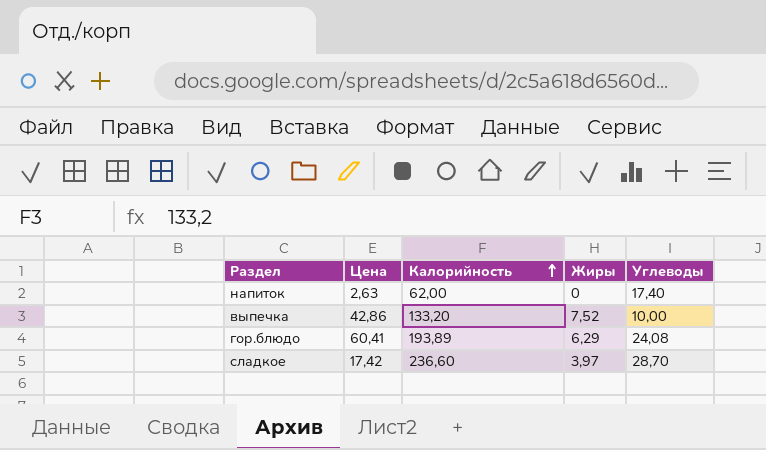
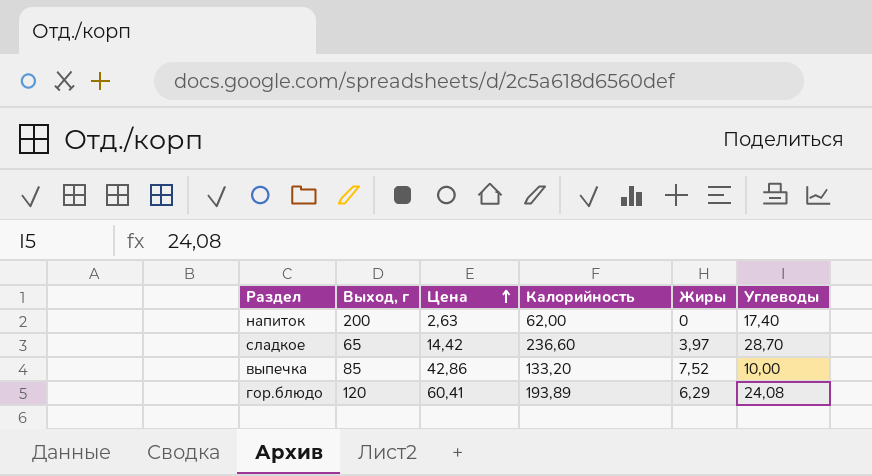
row order: Калорийность ascending -> Цена ascending
column Выход, г | position: none -> 2
сладкое | Цена: 17,42 -> 14,42

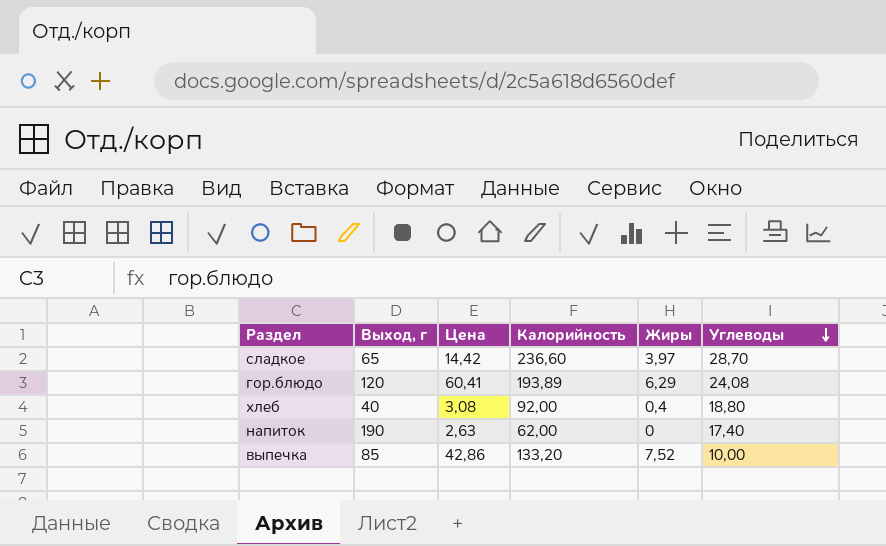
row order: Цена ascending -> Углеводы descending
row хлеб: none -> 40 | 3,08 | 92,00 | 0,4 | 18,80
напиток | Выход, г: 200 -> 190

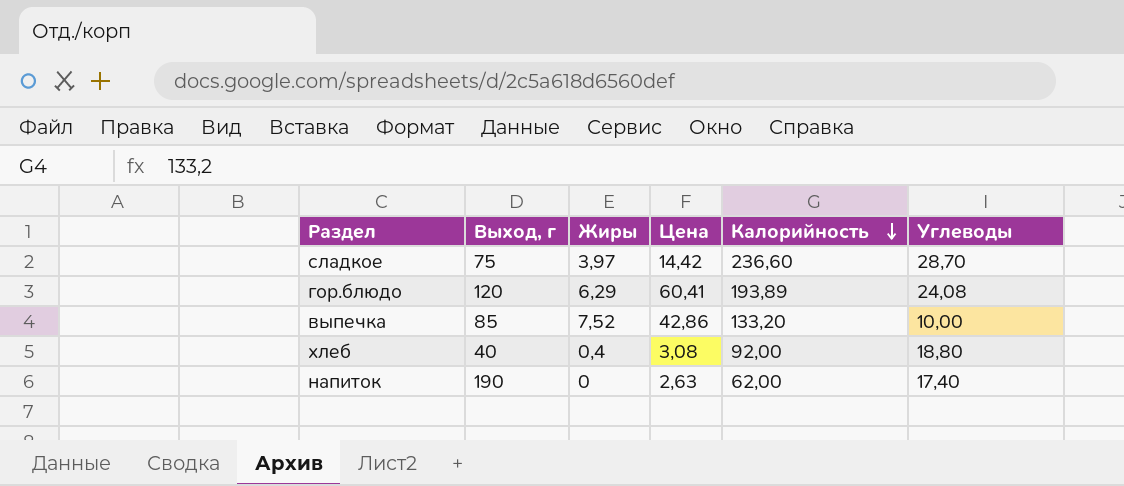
row order: Углеводы descending -> Калорийность descending
column Жиры | position: 5 -> 3
сладкое | Выход, г: 65 -> 75

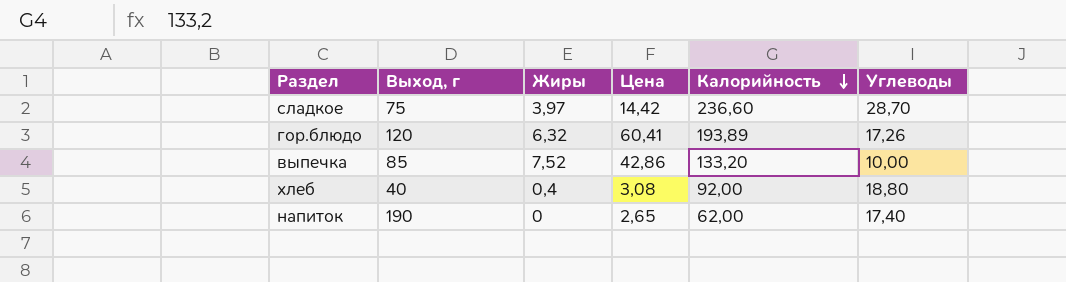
гор.блюдо | Жиры: 6,29 -> 6,32
гор.блюдо | Углеводы: 24,08 -> 17,26
напиток | Цена: 2,63 -> 2,65

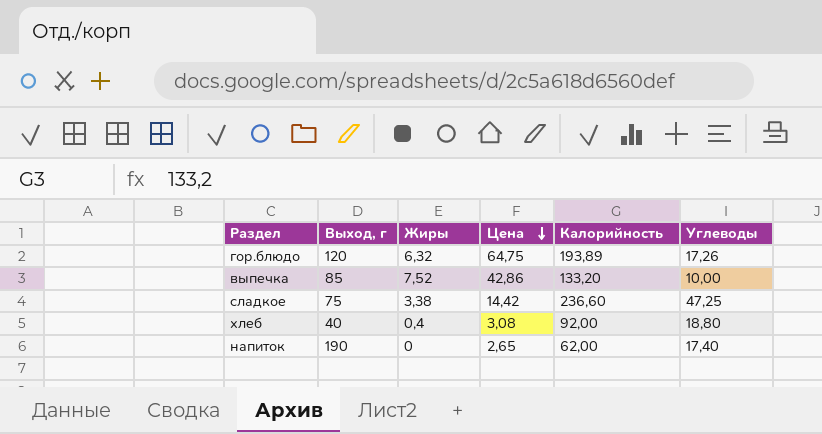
row order: Калорийность descending -> Цена descending
гор.блюдо | Цена: 60,41 -> 64,75
сладкое | Жиры: 3,97 -> 3,38
сладкое | Углеводы: 28,70 -> 47,25

